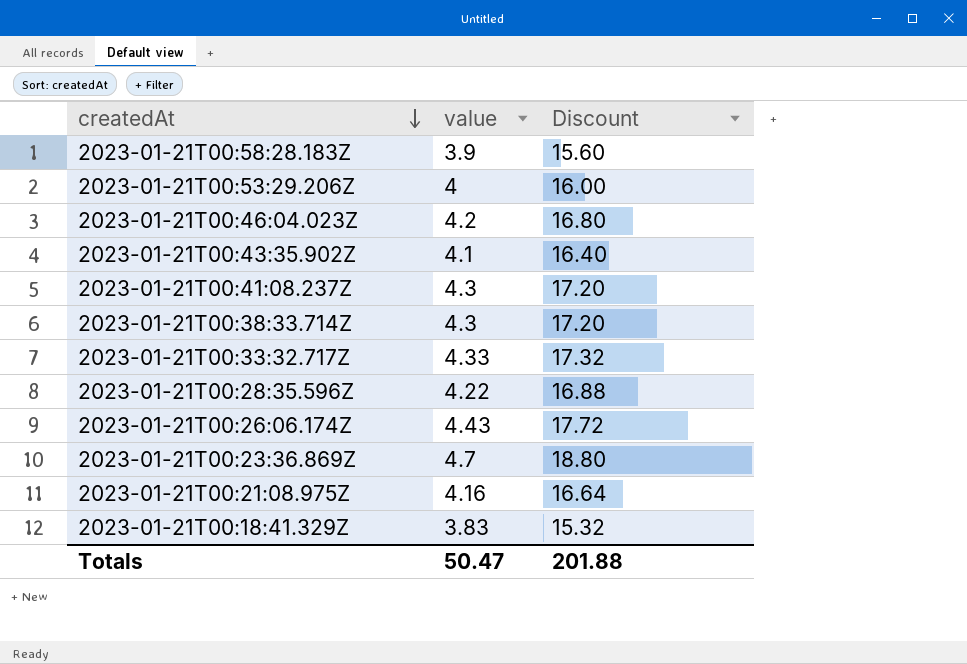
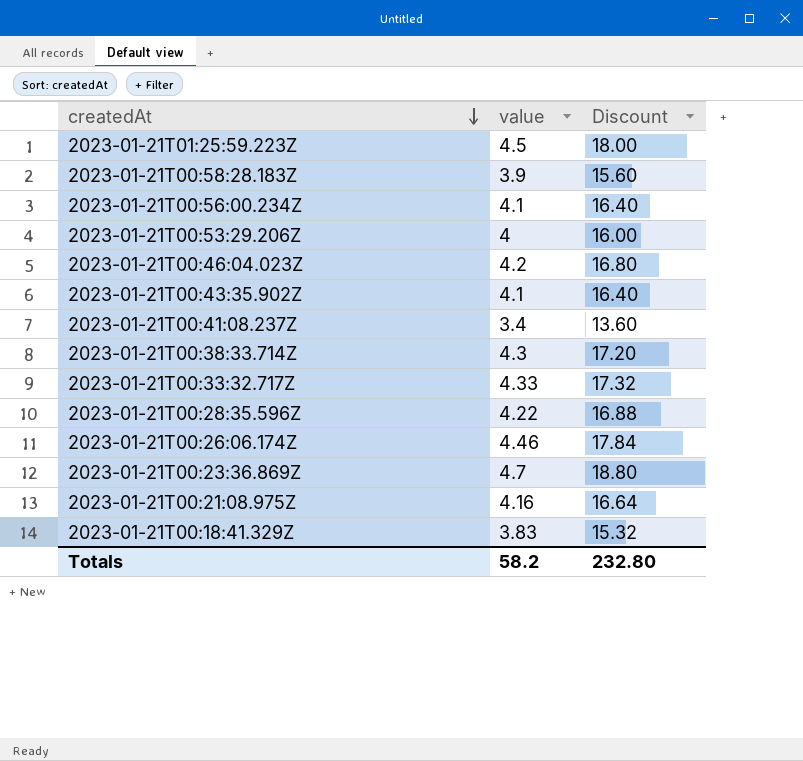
row 2023-01-21T01:25:59.223Z: none -> 4.5 | 18.00
row 2023-01-21T00:56:00.234Z: none -> 4.1 | 16.40
2023-01-21T00:41:08.237Z | value: 4.3 -> 3.4
2023-01-21T00:41:08.237Z | Discount: 17.20 -> 13.60
2023-01-21T00:26:06.174Z | value: 4.43 -> 4.46
2023-01-21T00:26:06.174Z | Discount: 17.72 -> 17.84
Totals | value: 50.47 -> 58.2
Totals | Discount: 201.88 -> 232.80

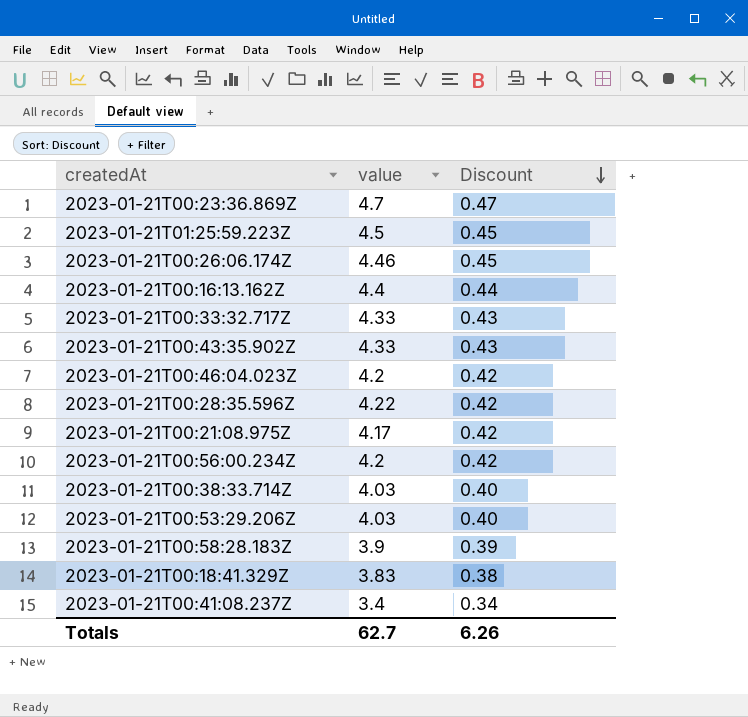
row order: createdAt descending -> Discount descending
column Discount | formula: [value] * 4 -> [value] * 0.1
row 2023-01-21T00:16:13.162Z: none -> 4.4 | 0.44
2023-01-21T00:43:35.902Z | value: 4.1 -> 4.33
2023-01-21T00:21:08.975Z | value: 4.16 -> 4.17
2023-01-21T00:56:00.234Z | value: 4.1 -> 4.2
2023-01-21T00:38:33.714Z | value: 4.3 -> 4.03
2023-01-21T00:53:29.206Z | value: 4 -> 4.03
Totals | value: 58.2 -> 62.7
Totals | Discount: 232.80 -> 6.26

